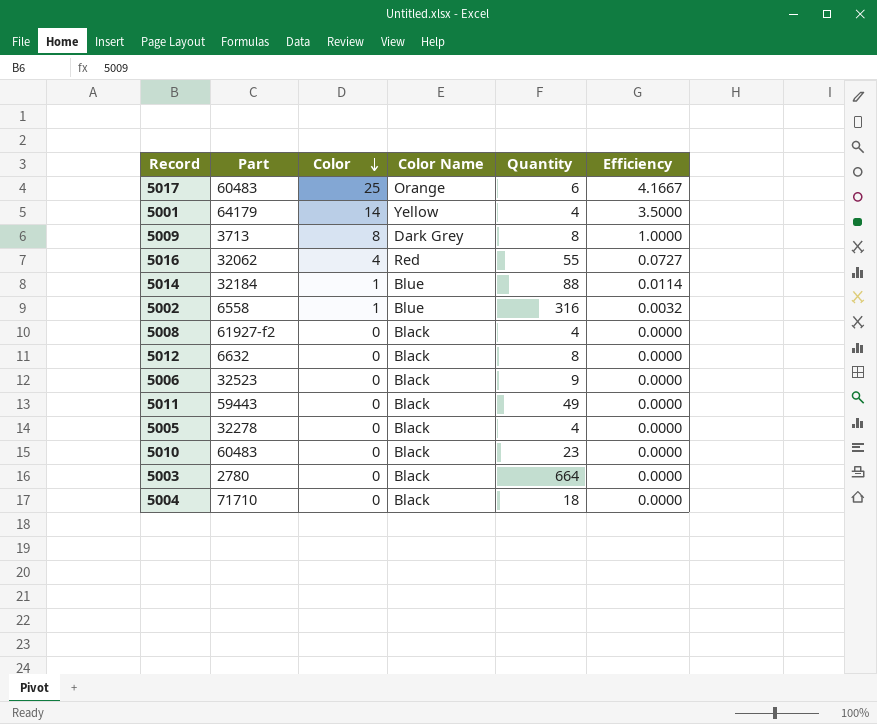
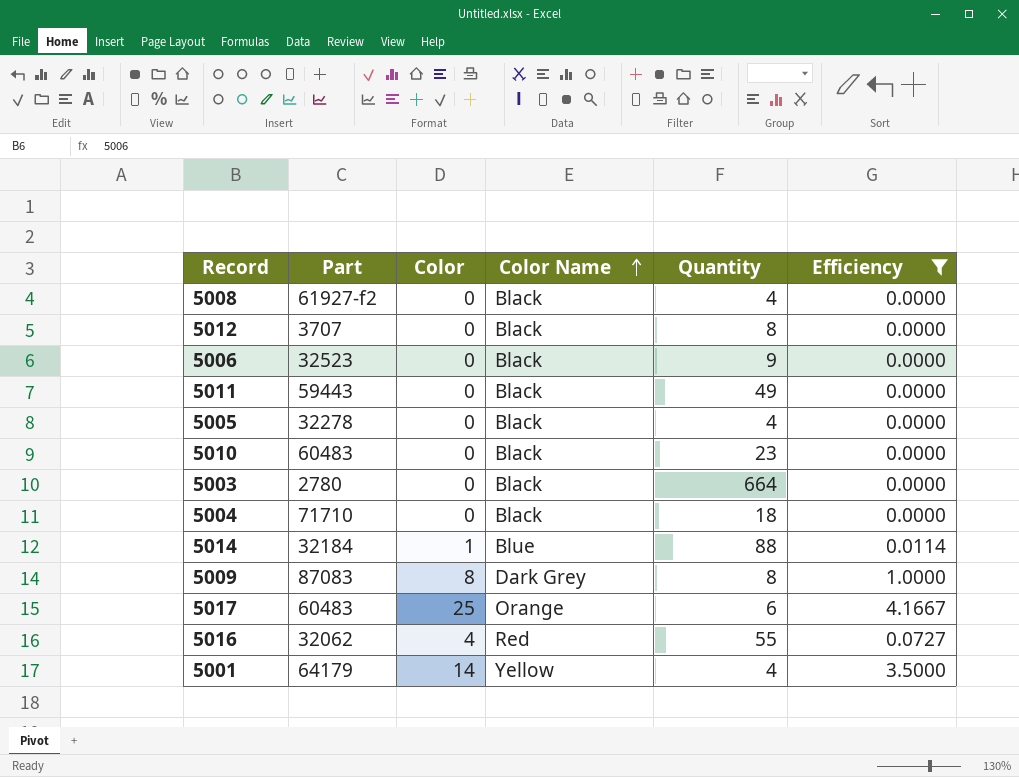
filter: none -> Efficiency != 0.0032
row order: Color descending -> Color Name ascending
5012 | Part: 6632 -> 3707
5009 | Part: 3713 -> 87083

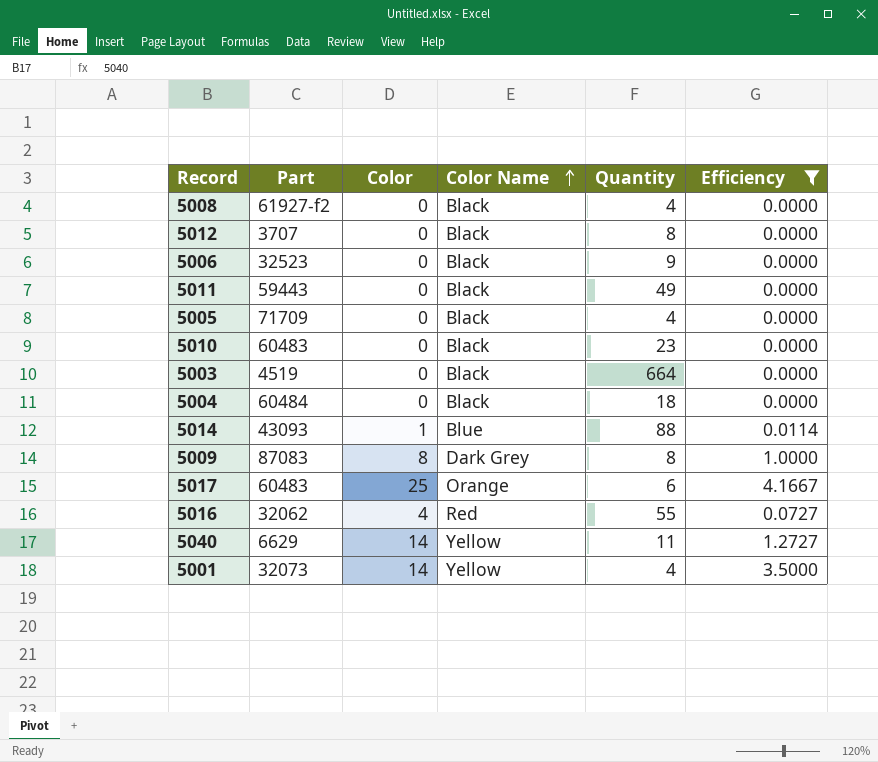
5005 | Part: 32278 -> 71709
5003 | Part: 2780 -> 4519
5004 | Part: 71710 -> 60484
5014 | Part: 32184 -> 43093
row 5040: none -> 6629 | 14 | Yellow | 11 | 1.2727
5001 | Part: 64179 -> 32073

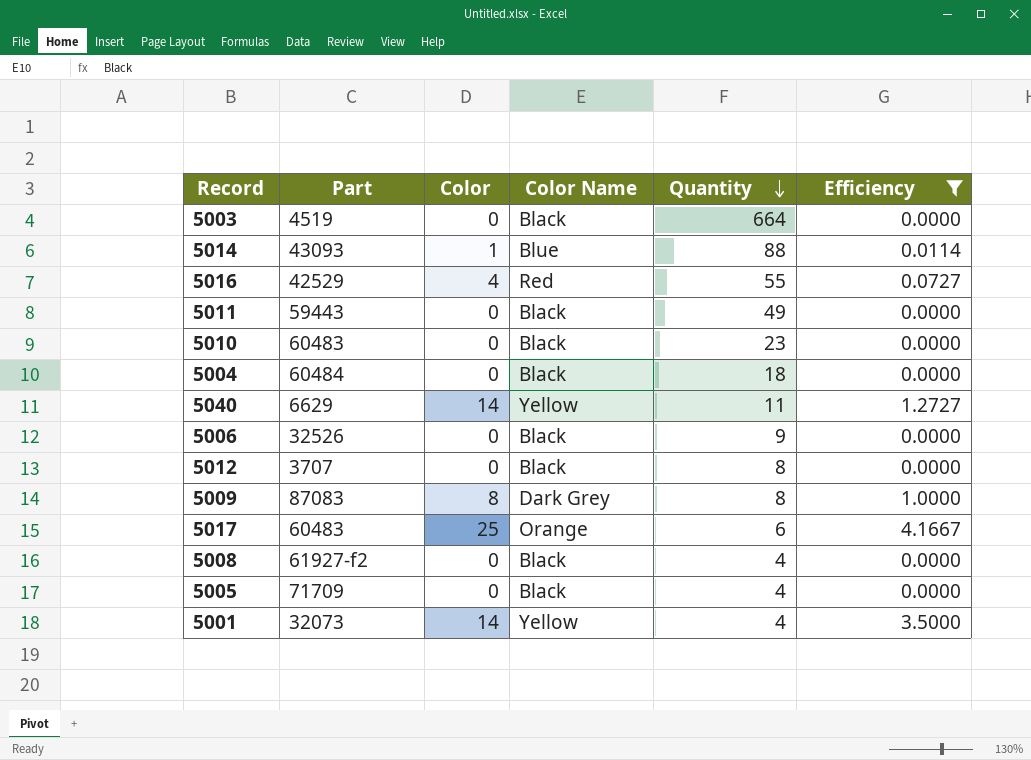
row order: Color Name ascending -> Quantity descending
5016 | Part: 32062 -> 42529
5006 | Part: 32523 -> 32526

